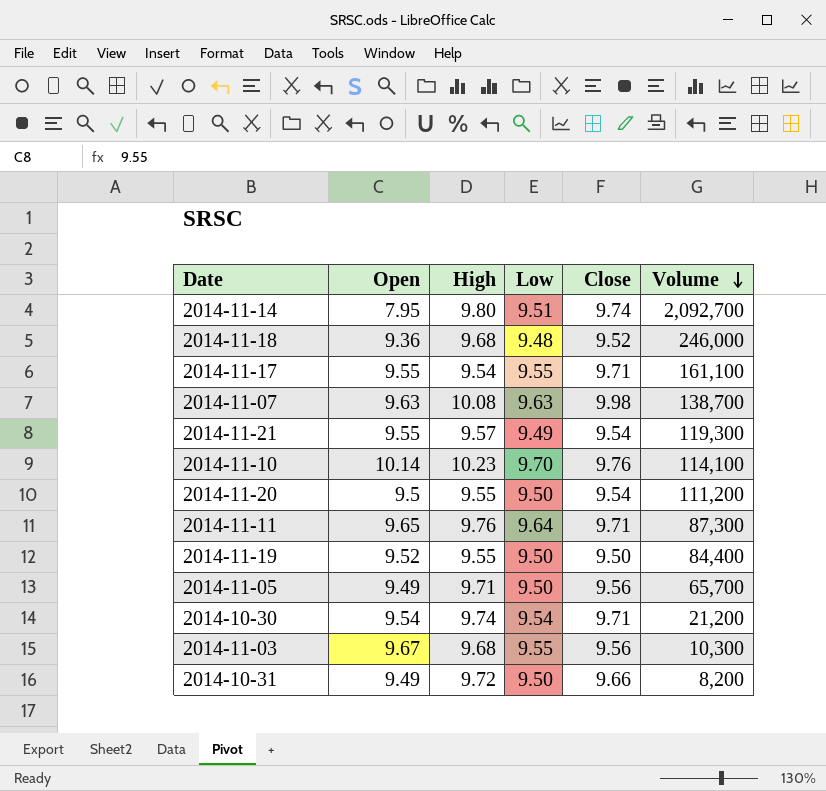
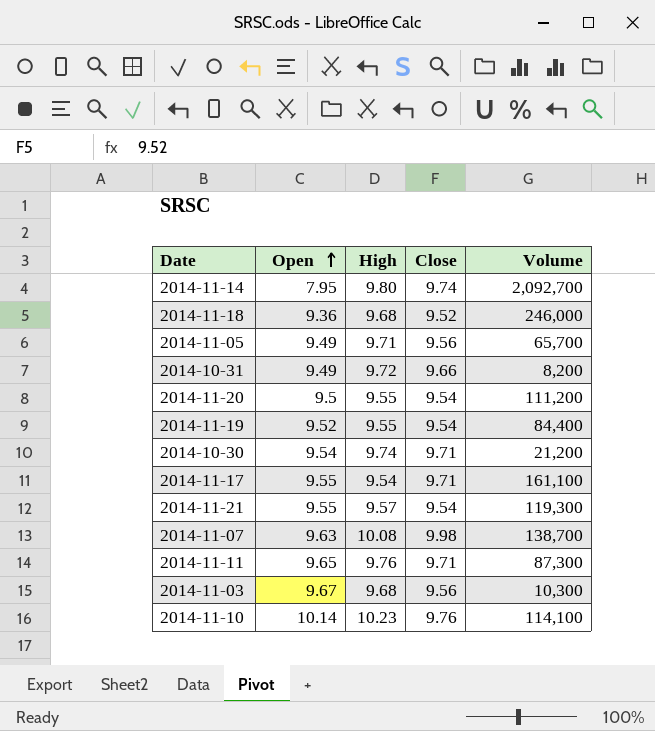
row order: Volume descending -> Open ascending
column Low | position: 4 -> none
2014-11-19 | Close: 9.50 -> 9.54

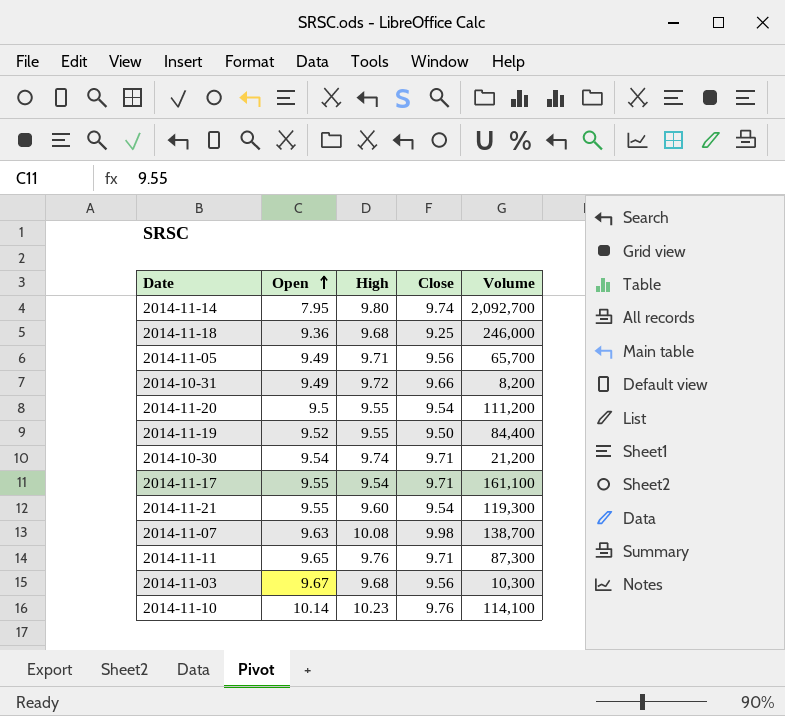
2014-11-18 | Close: 9.52 -> 9.25
2014-11-19 | Close: 9.54 -> 9.50
2014-11-21 | High: 9.57 -> 9.60

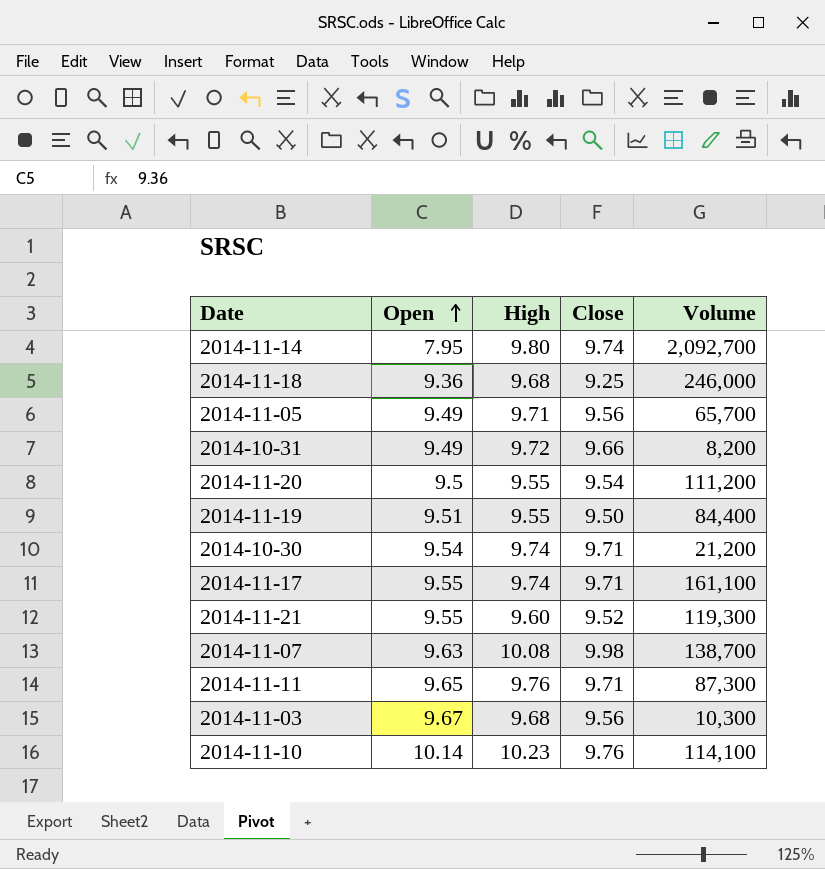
2014-11-19 | Open: 9.52 -> 9.51
2014-11-17 | High: 9.54 -> 9.74
2014-11-21 | Close: 9.54 -> 9.52

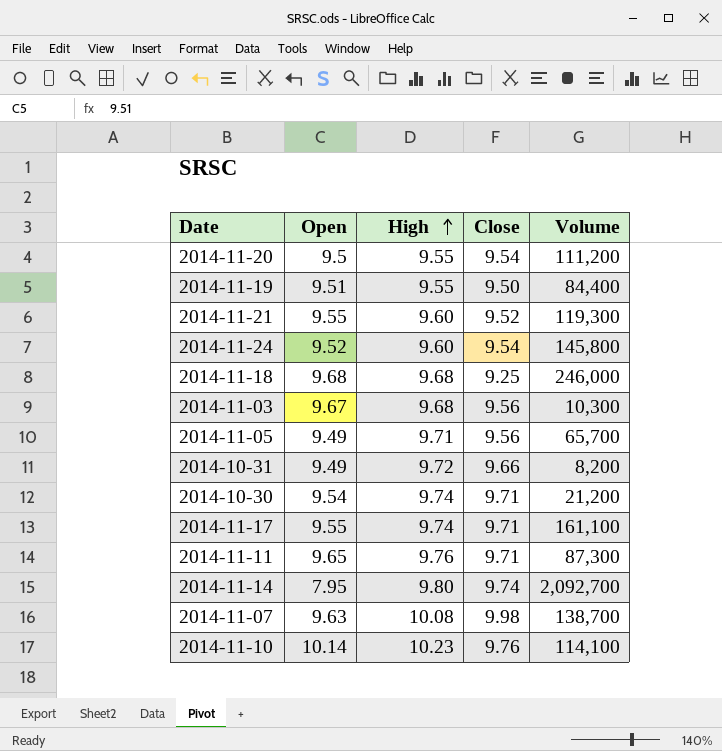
row order: Open ascending -> High ascending
row 2014-11-24: none -> 9.52 | 9.60 | 9.54 | 145,800
2014-11-18 | Open: 9.36 -> 9.68

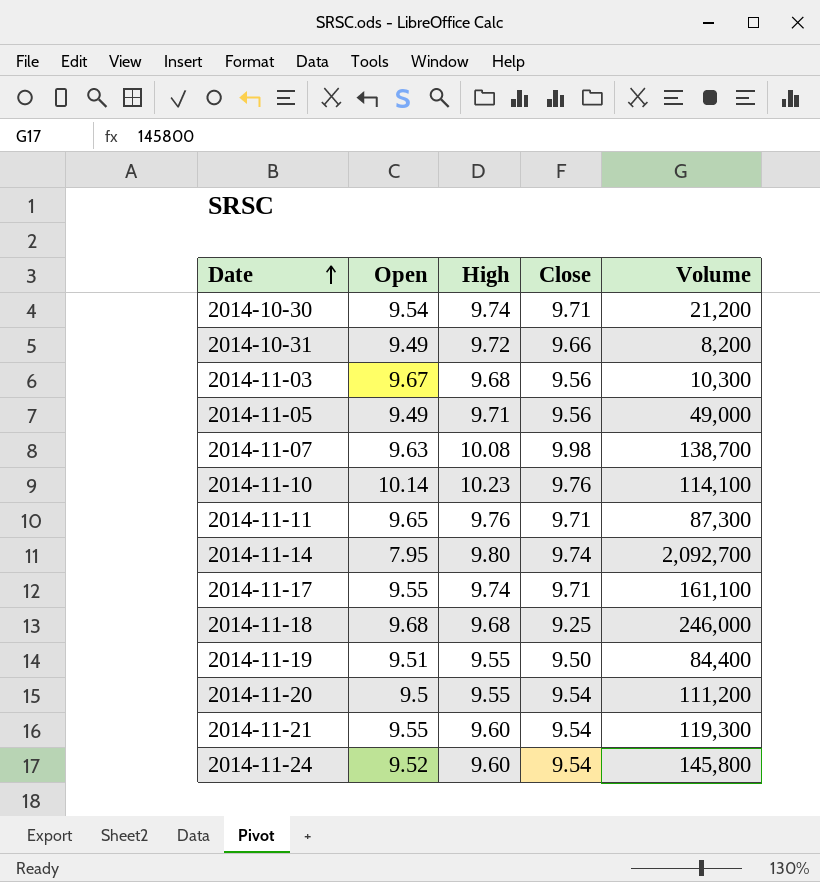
row order: High ascending -> Date ascending
2014-11-05 | Volume: 65,700 -> 49,000
2014-11-21 | Close: 9.52 -> 9.54

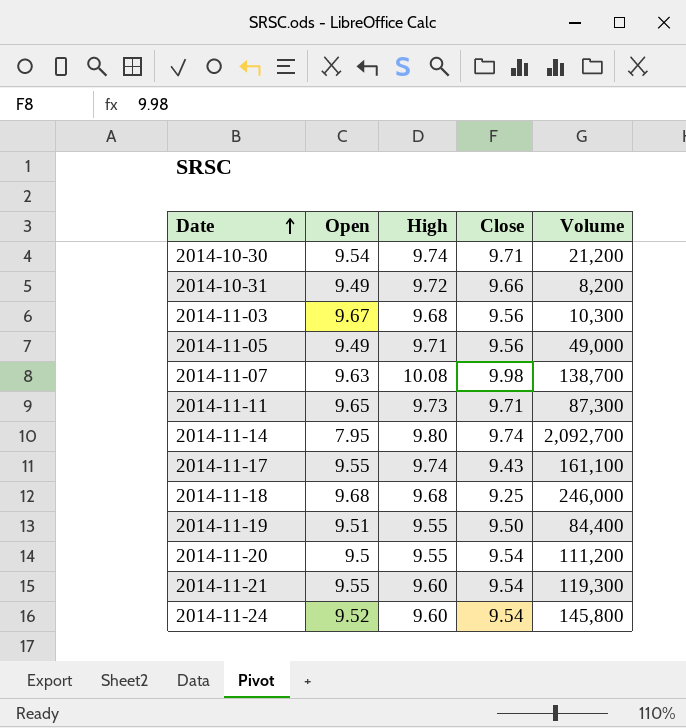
row 2014-11-10: 10.14 | 10.23 | 9.76 | 114,100 -> none
2014-11-11 | High: 9.76 -> 9.73
2014-11-17 | Close: 9.71 -> 9.43

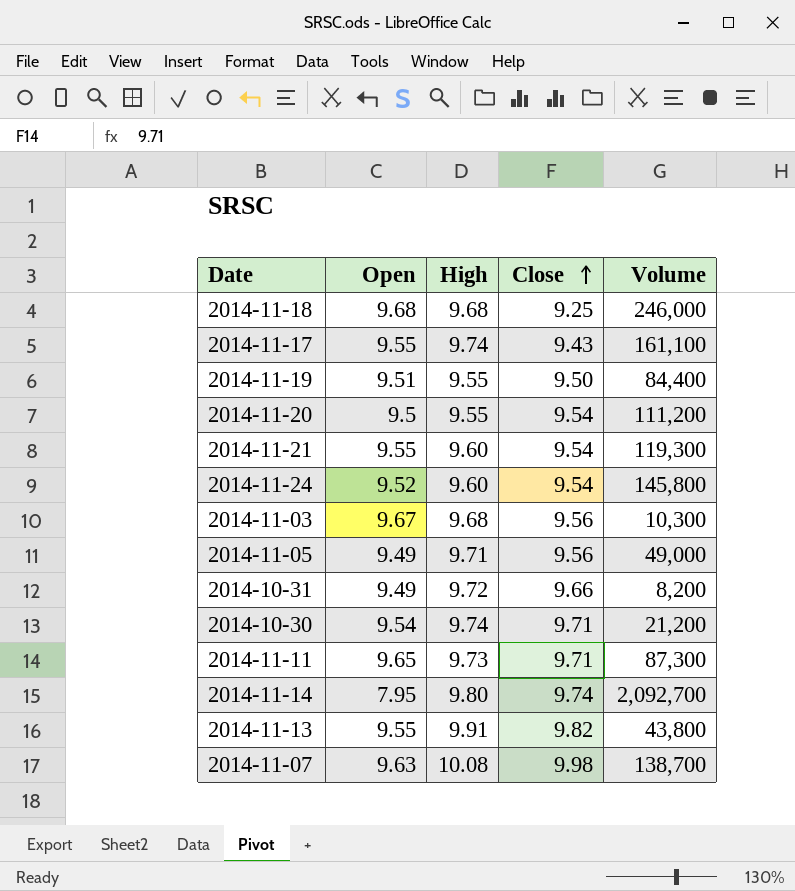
row order: Date ascending -> Close ascending
row 2014-11-13: none -> 9.55 | 9.91 | 9.82 | 43,800

